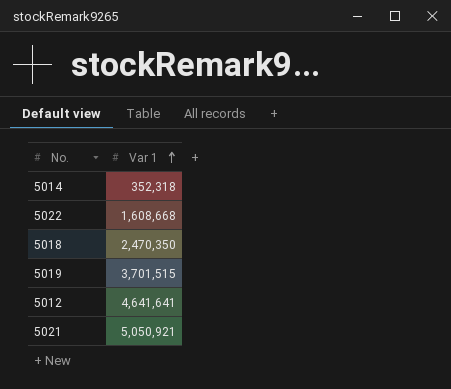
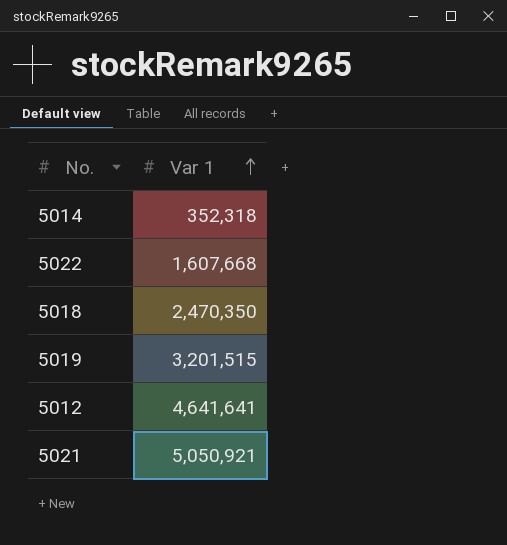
5022 | Var 1: 1,608,668 -> 1,607,668
5019 | Var 1: 3,701,515 -> 3,201,515

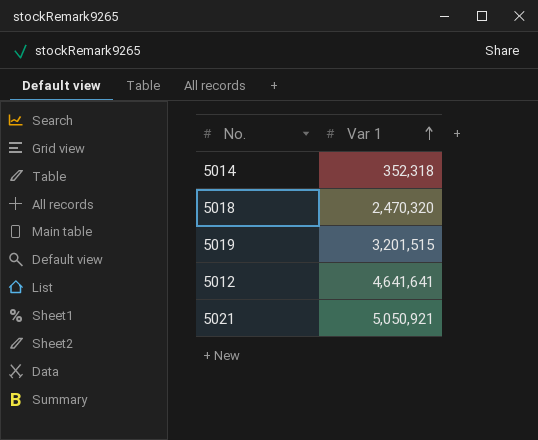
row 5022: 1,607,668 -> none
5018 | Var 1: 2,470,350 -> 2,470,320

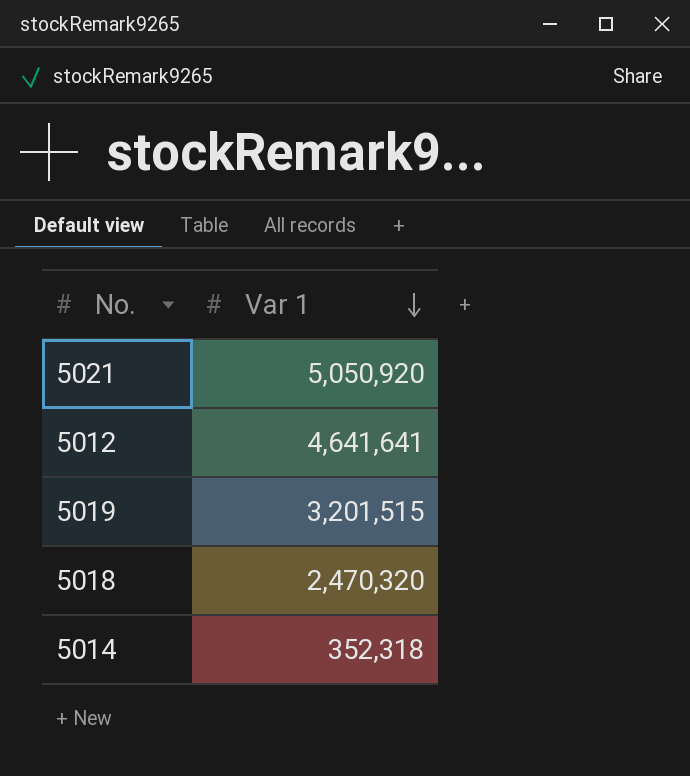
row order: Var 1 ascending -> Var 1 descending
5021 | Var 1: 5,050,921 -> 5,050,920

